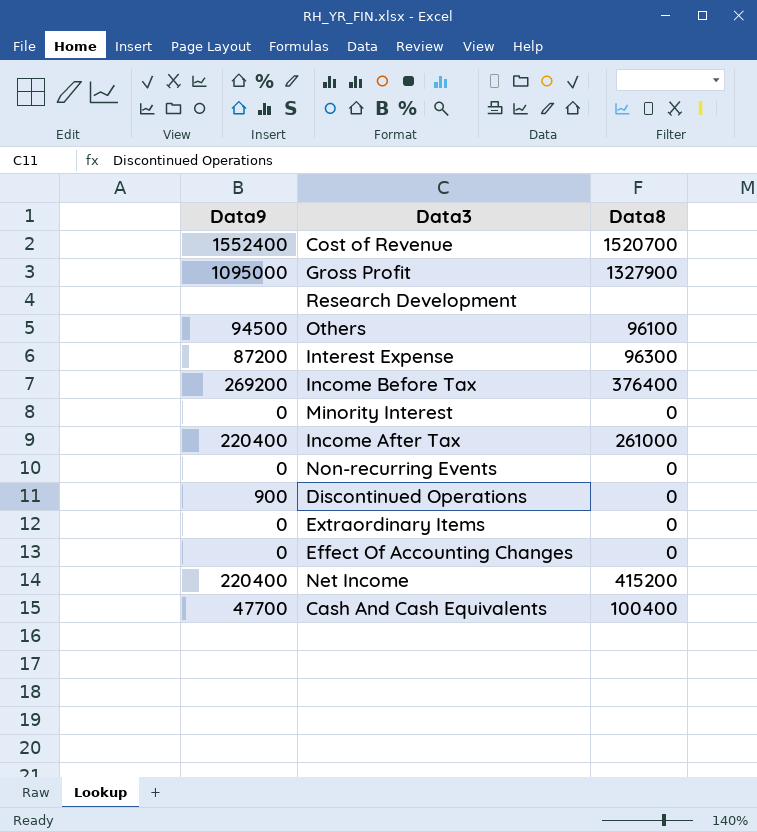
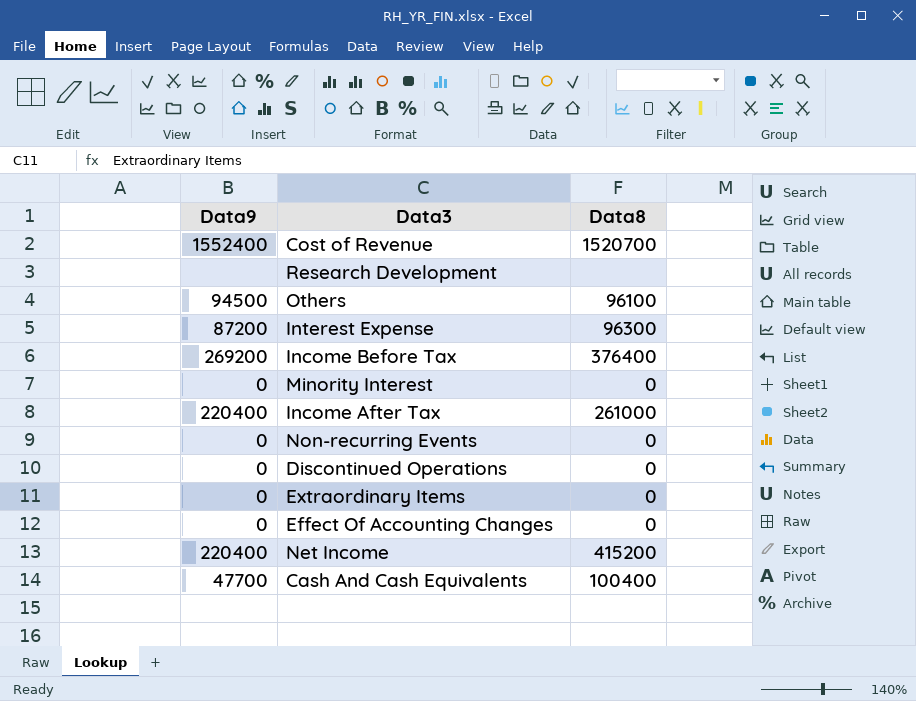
row Gross Profit: 1095000 | 1327900 -> none
Discontinued Operations | Data9: 900 -> 0

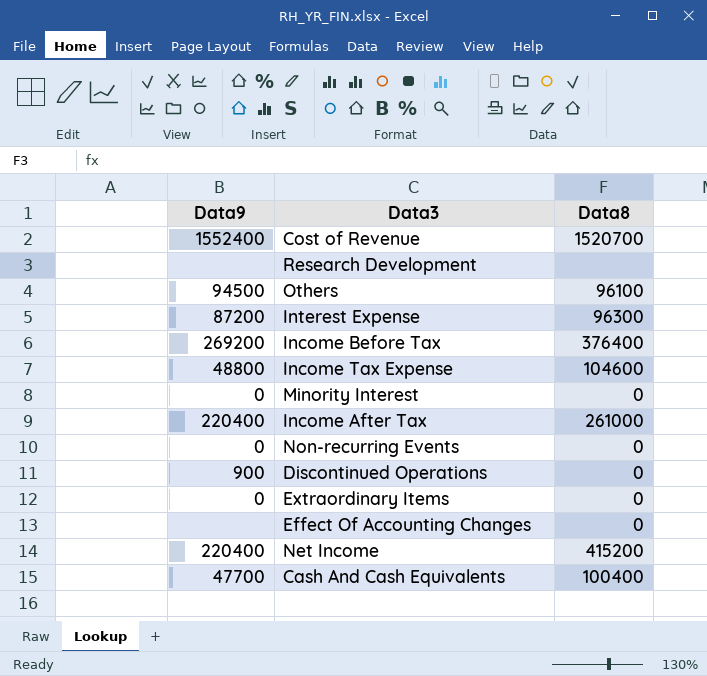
row Income Tax Expense: none -> 48800 | 104600
Discontinued Operations | Data9: 0 -> 900
Effect Of Accounting Changes | Data9: 0 -> none

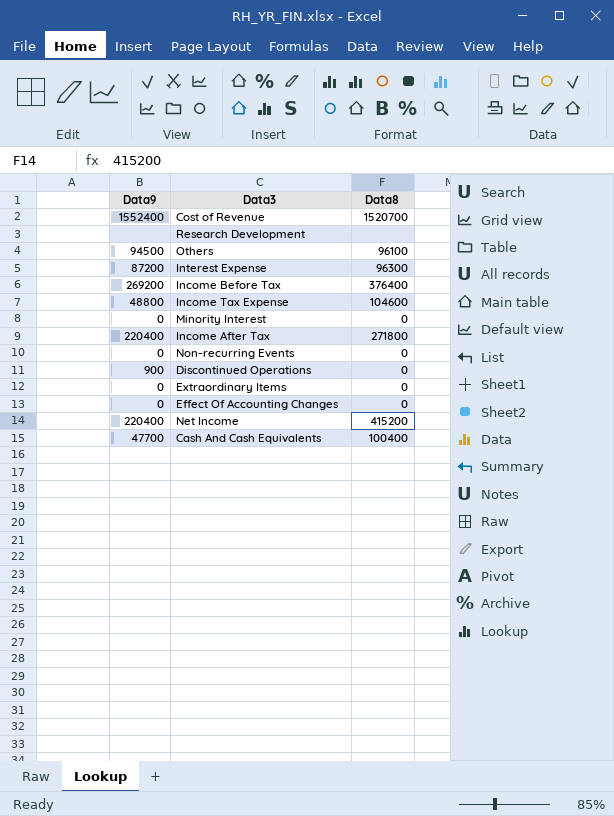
Income After Tax | Data8: 261000 -> 271800
Effect Of Accounting Changes | Data9: none -> 0

